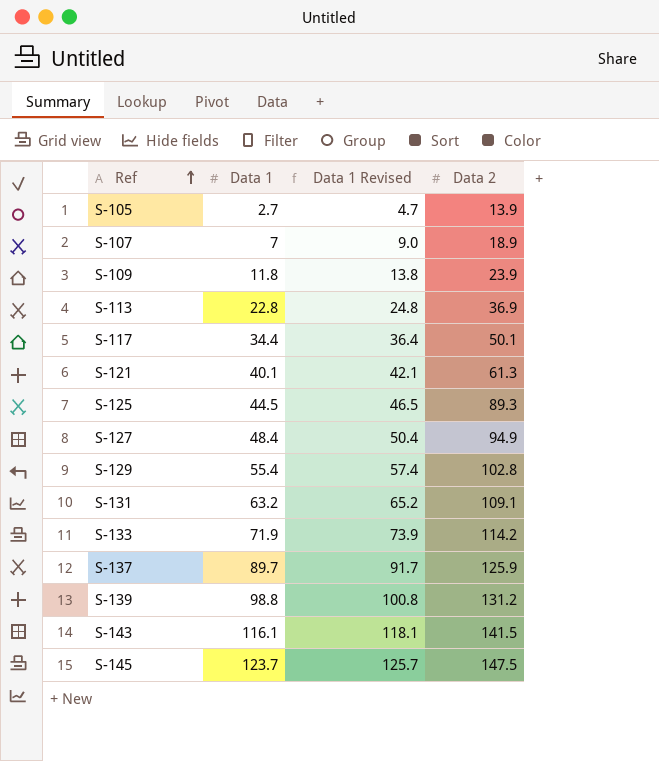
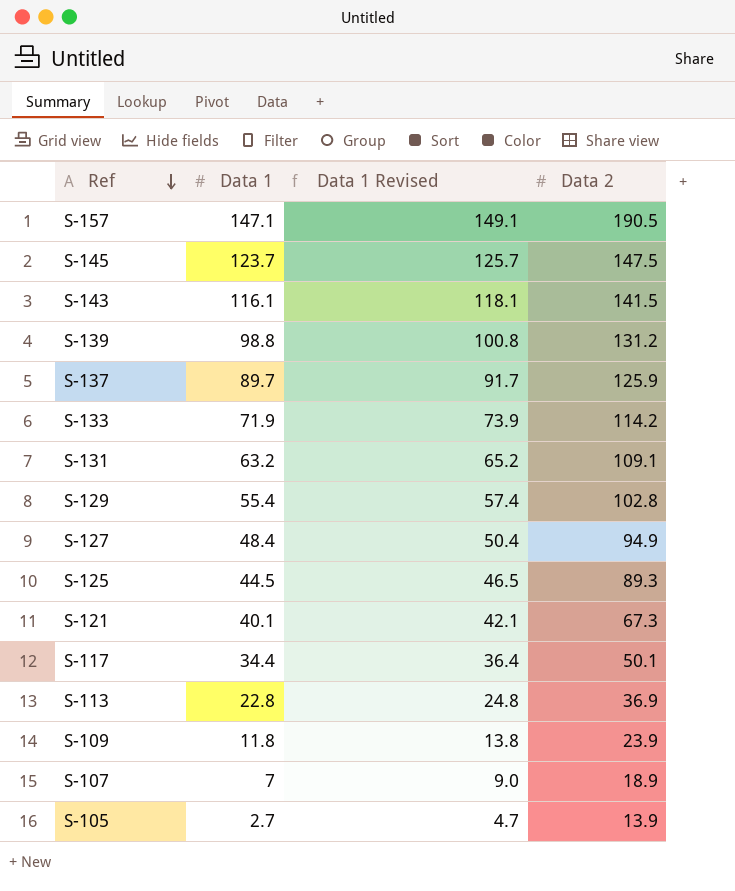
row order: Ref ascending -> Ref descending
row S-157: none -> 147.1 | 149.1 | 190.5
S-121 | Data 2: 61.3 -> 67.3

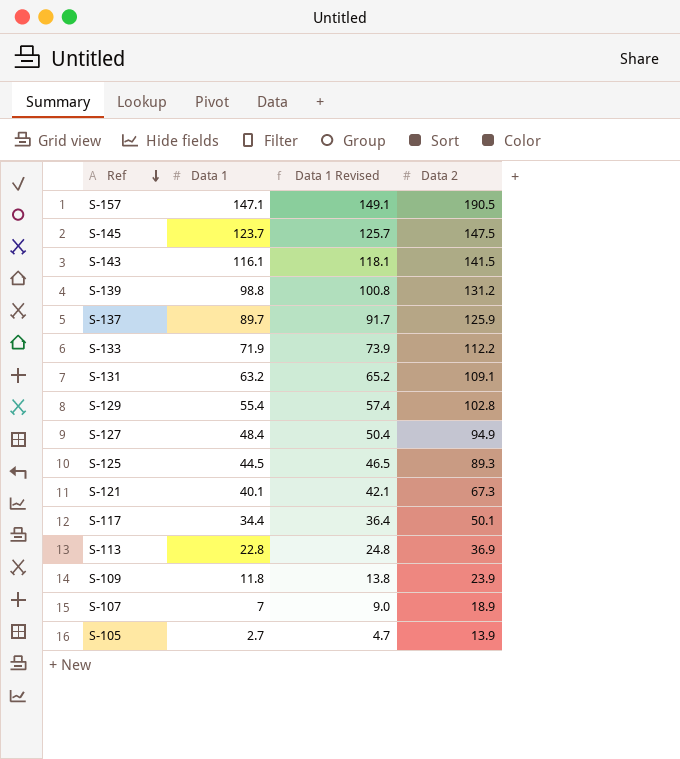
S-133 | Data 2: 114.2 -> 112.2

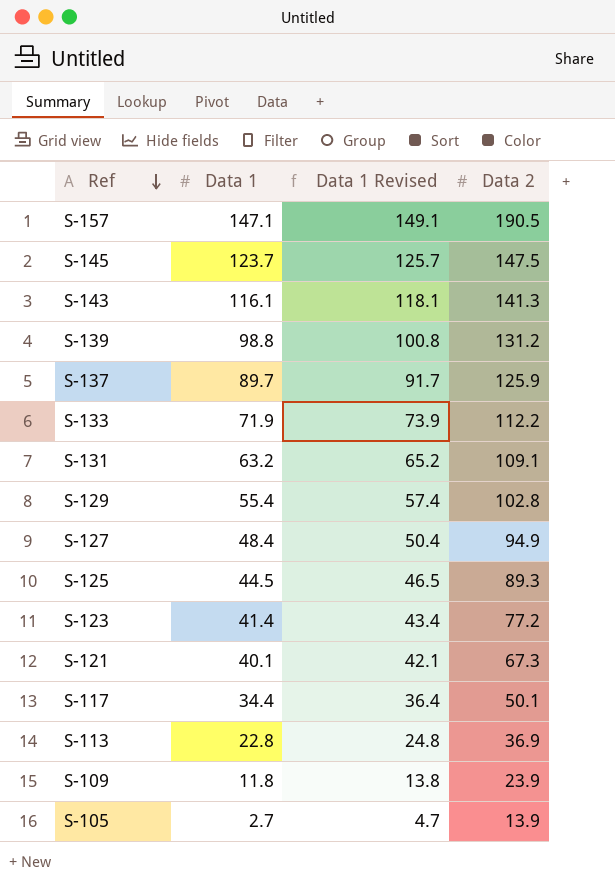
row S-107: 7 | 9.0 | 18.9 -> none
S-143 | Data 2: 141.5 -> 141.3
row S-123: none -> 41.4 | 43.4 | 77.2

